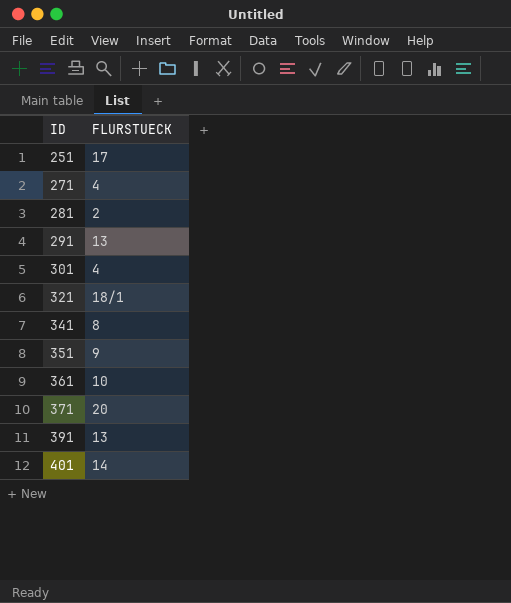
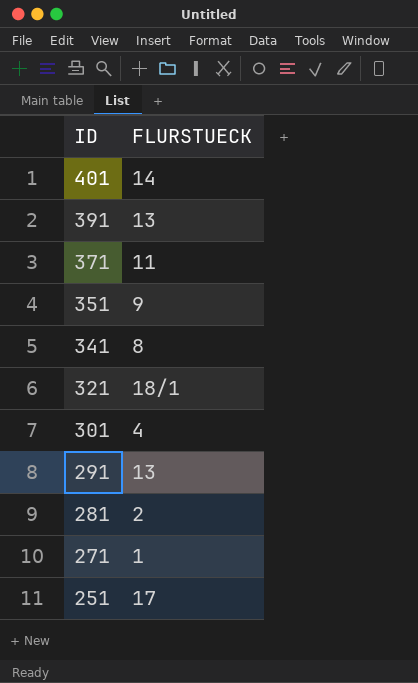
row order: ID ascending -> ID descending
row 361: 10 -> none
371 | FLURSTUECK: 20 -> 11
271 | FLURSTUECK: 4 -> 1

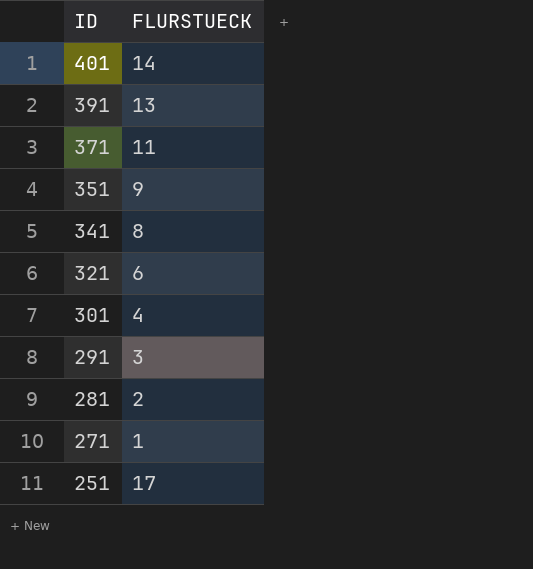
321 | FLURSTUECK: 18/1 -> 6
291 | FLURSTUECK: 13 -> 3

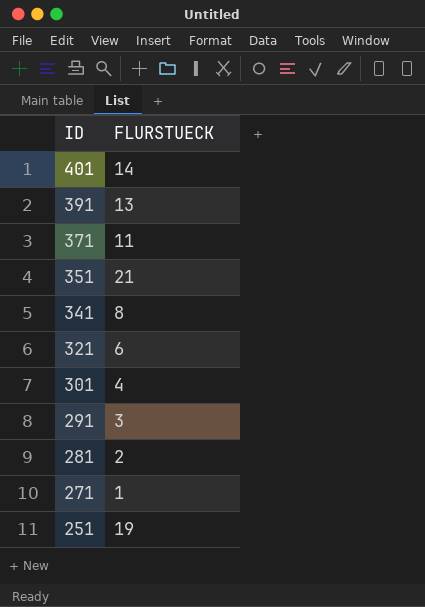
351 | FLURSTUECK: 9 -> 21
251 | FLURSTUECK: 17 -> 19

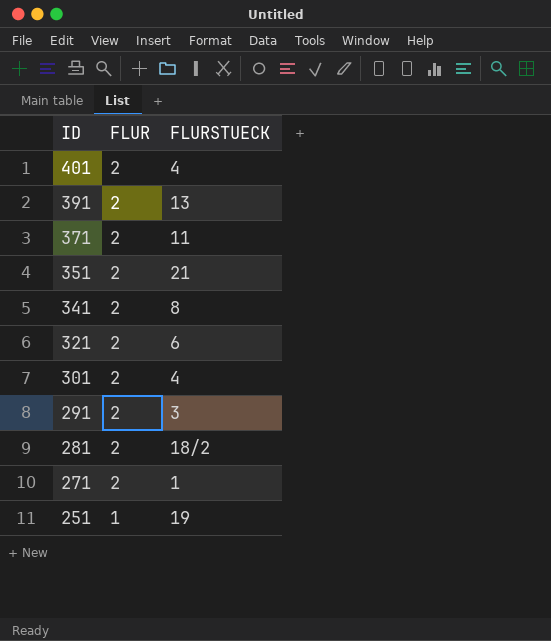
column FLUR | position: none -> 2
401 | FLURSTUECK: 14 -> 4
281 | FLURSTUECK: 2 -> 18/2

